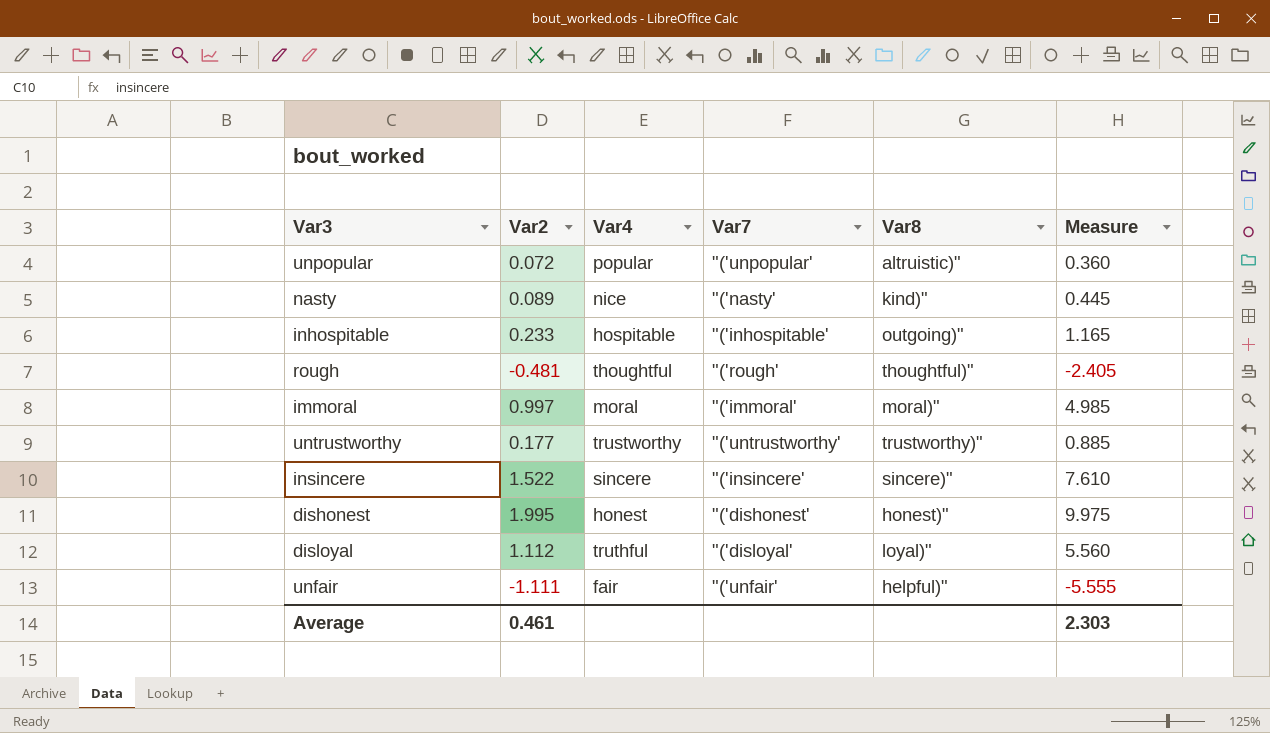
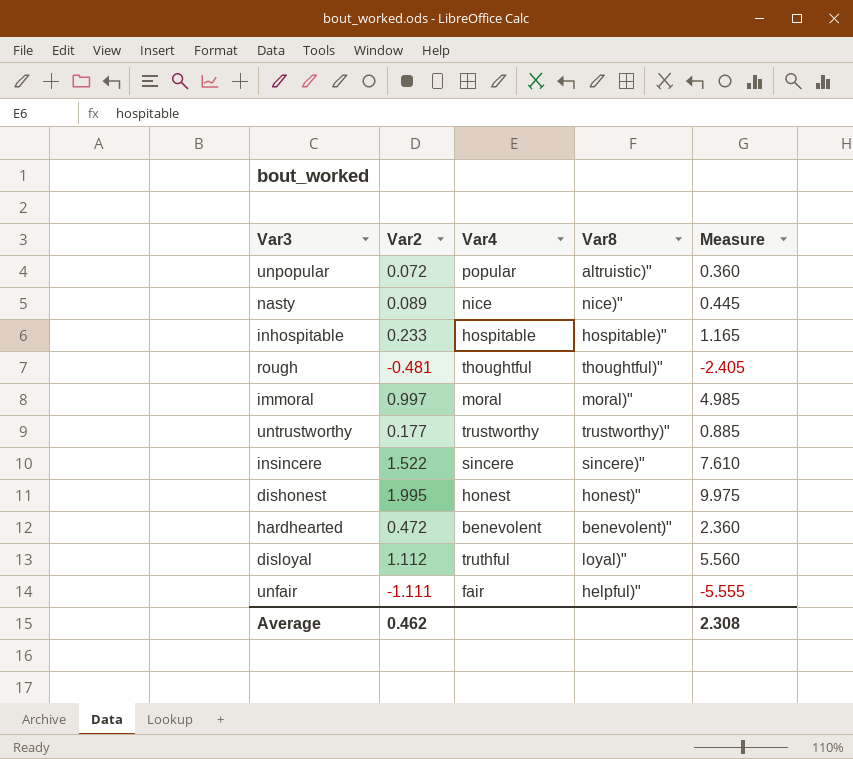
column Var7 | position: 4 -> none
nasty | Var8: kind)" -> nice)"
inhospitable | Var8: outgoing)" -> hospitable)"
row hardhearted: none -> 0.472 | benevolent | benevolent)" | 2.360
Average | Var2: 0.461 -> 0.462
Average | Measure: 2.303 -> 2.308

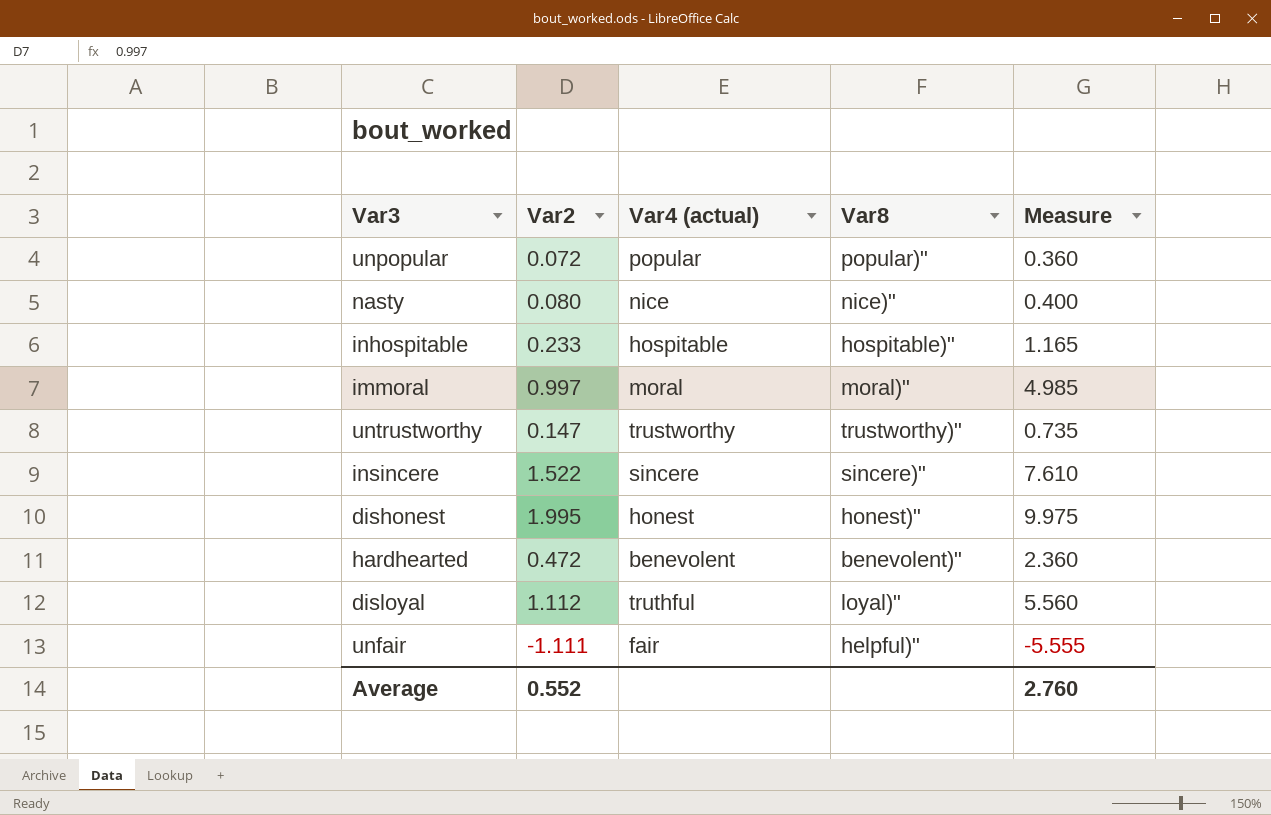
column name: Var4 -> Var4 (actual)
row rough: -0.481 | thoughtful | thoughtful)" | -2.405 -> none
unpopular | Var8: altruistic)" -> popular)"
nasty | Var2: 0.089 -> 0.080
nasty | Measure: 0.445 -> 0.400
untrustworthy | Var2: 0.177 -> 0.147
untrustworthy | Measure: 0.885 -> 0.735
Average | Var2: 0.462 -> 0.552
Average | Measure: 2.308 -> 2.760

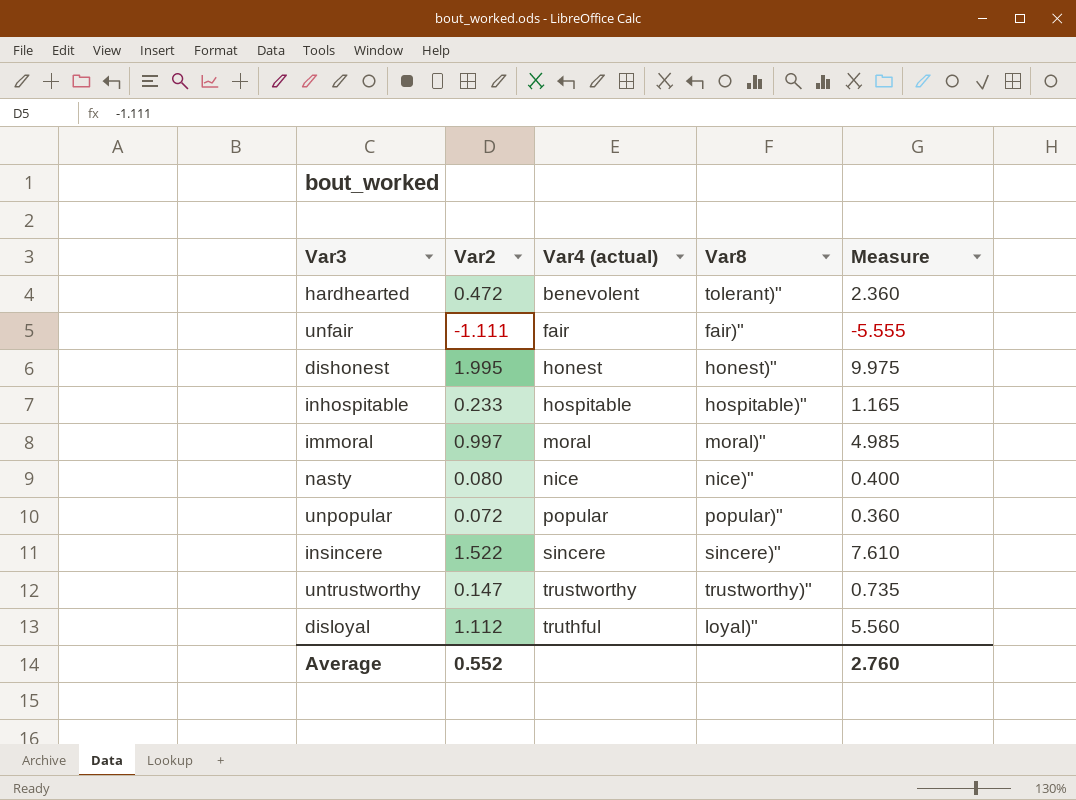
row order: none -> Var4 (actual) ascending
hardhearted | Var8: benevolent)" -> tolerant)"
unfair | Var8: helpful)" -> fair)"

